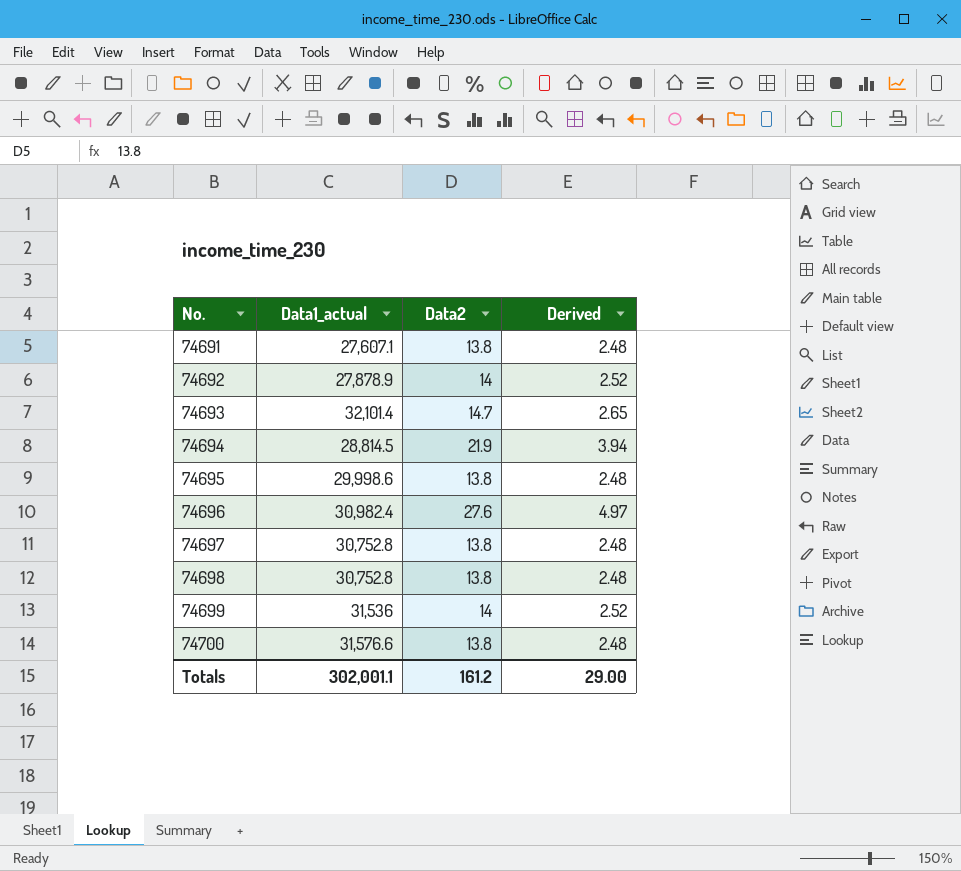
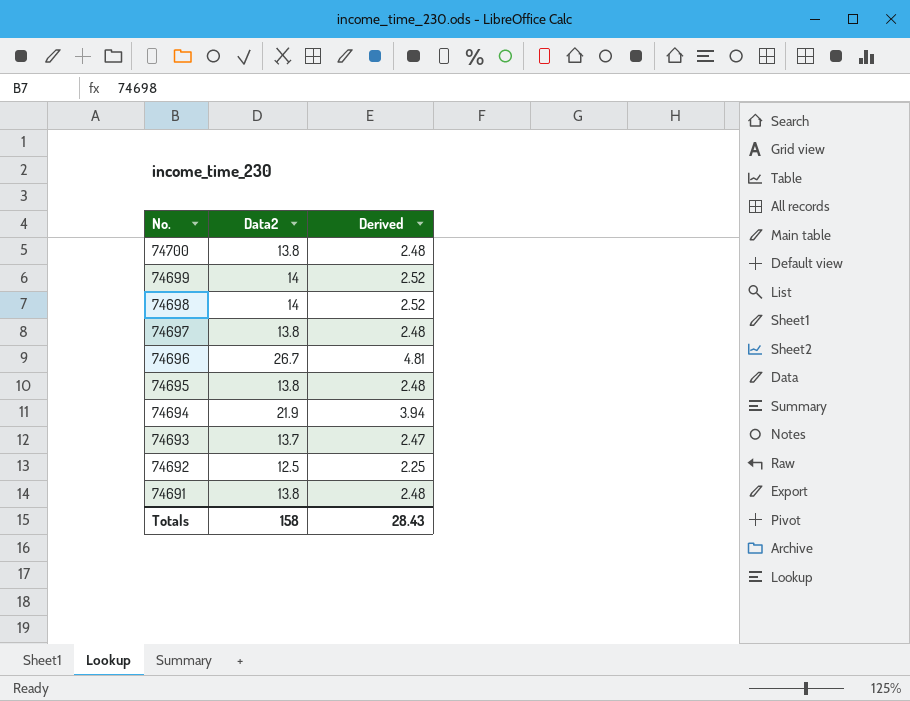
row order: No. ascending -> No. descending
column Data1_actual | position: 2 -> none
74698 | Data2: 13.8 -> 14
74698 | Derived: 2.48 -> 2.52
74696 | Data2: 27.6 -> 26.7
74696 | Derived: 4.97 -> 4.81
74693 | Data2: 14.7 -> 13.7
74693 | Derived: 2.65 -> 2.47
74692 | Data2: 14 -> 12.5
74692 | Derived: 2.52 -> 2.25
Totals | Data2: 161.2 -> 158
Totals | Derived: 29.00 -> 28.43

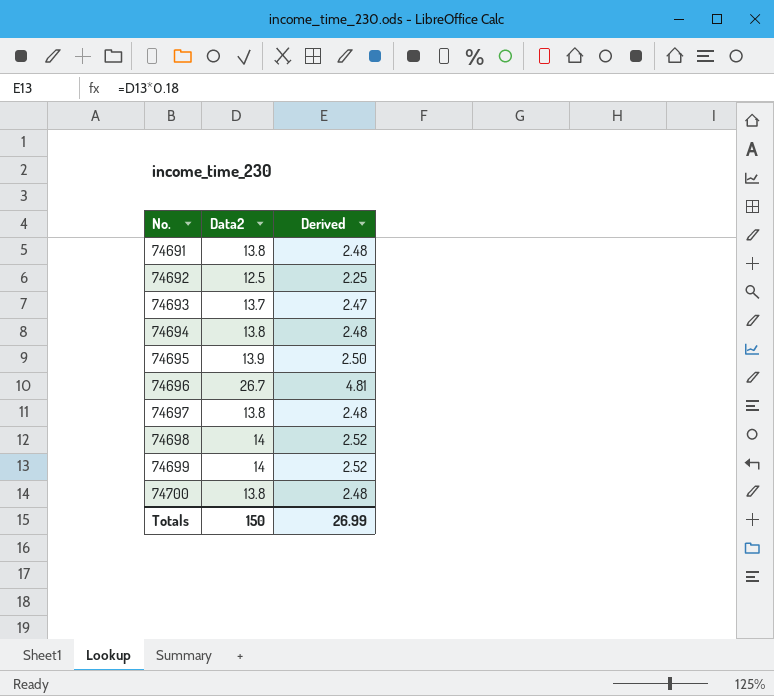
row order: No. descending -> No. ascending
74694 | Data2: 21.9 -> 13.8
74694 | Derived: 3.94 -> 2.48
74695 | Data2: 13.8 -> 13.9
74695 | Derived: 2.48 -> 2.50
Totals | Data2: 158 -> 150
Totals | Derived: 28.43 -> 26.99

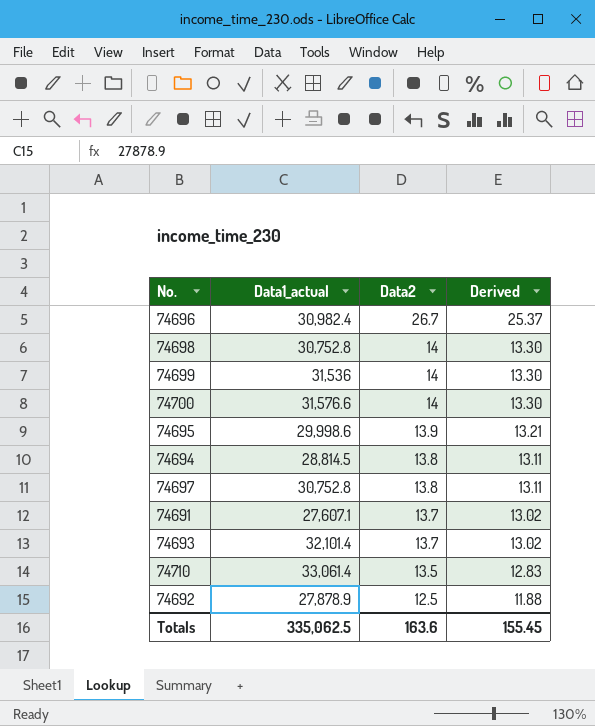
row order: No. ascending -> Data2 descending
column Data1_actual | position: none -> 2
column Derived | formula: [Data2] * 0.18 -> [Data2] * 0.95
74700 | Data2: 13.8 -> 14
74691 | Data2: 13.8 -> 13.7
row 74710: none -> 33,061.4 | 13.5 | 12.83
Totals | Data2: 150 -> 163.6
Totals | Derived: 26.99 -> 155.45

